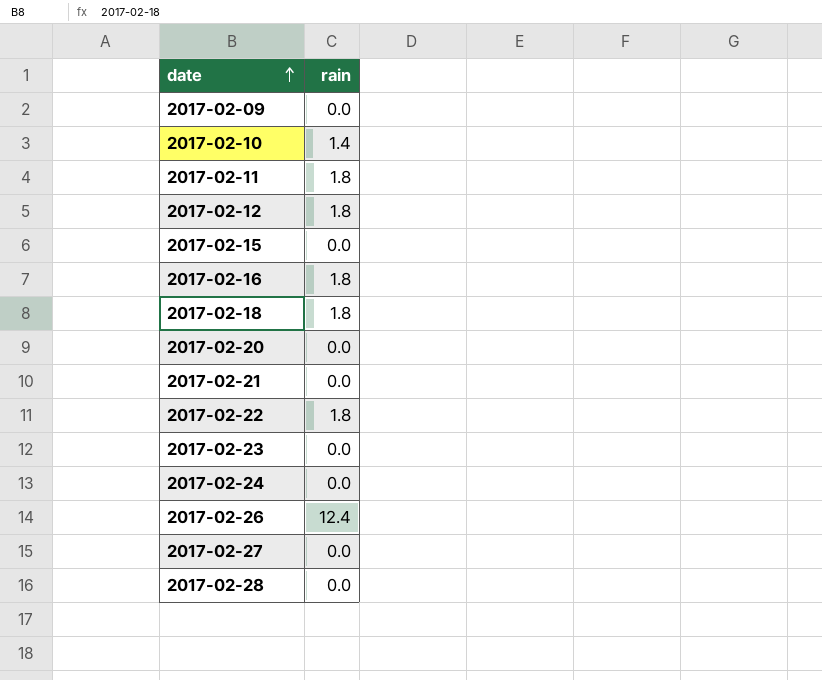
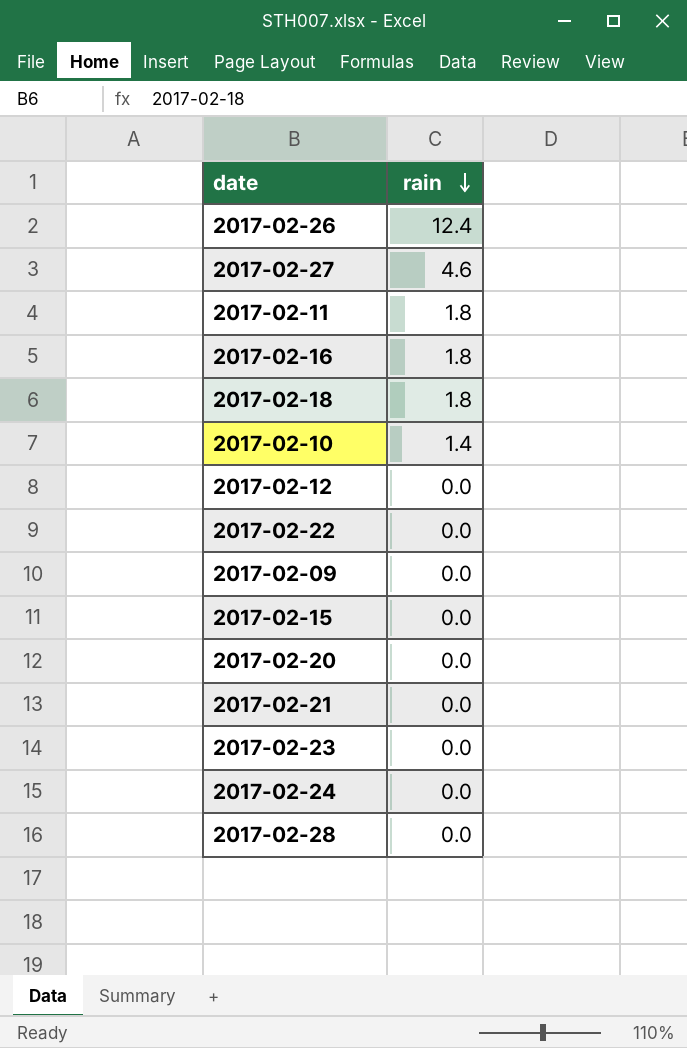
row order: date ascending -> rain descending
2017-02-27 | rain: 0.0 -> 4.6
2017-02-12 | rain: 1.8 -> 0.0
2017-02-22 | rain: 1.8 -> 0.0

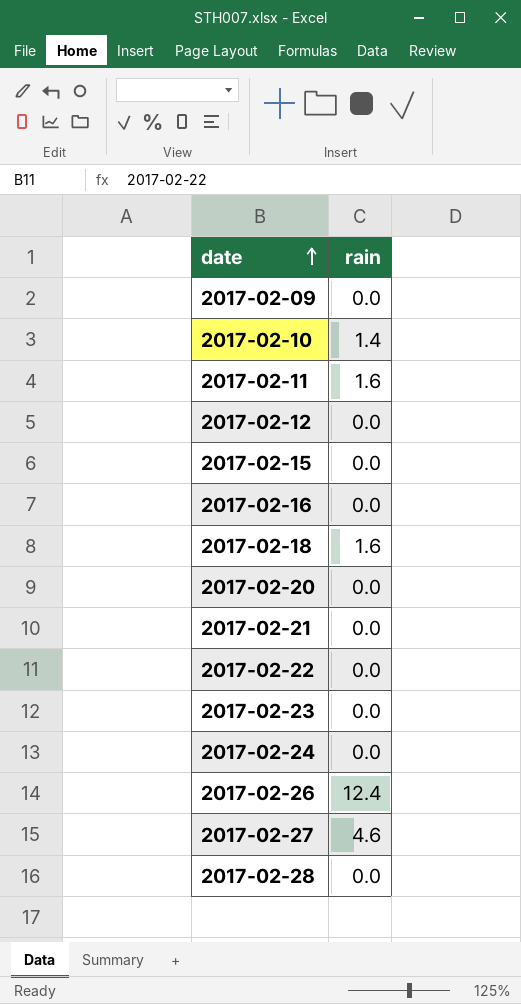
row order: rain descending -> date ascending
2017-02-11 | rain: 1.8 -> 1.6
2017-02-16 | rain: 1.8 -> 0.0
2017-02-18 | rain: 1.8 -> 1.6

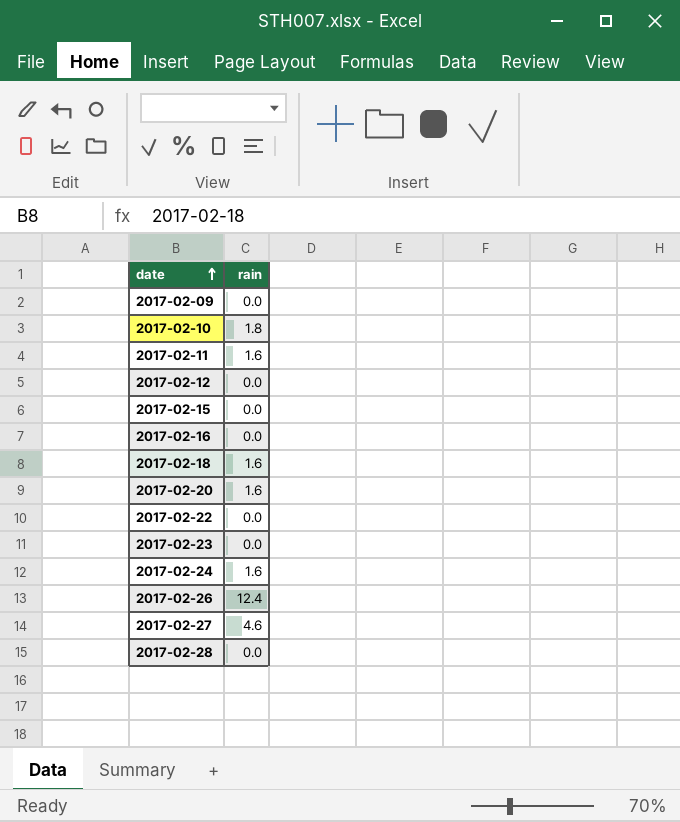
row 2017-02-21: 0.0 -> none
2017-02-10 | rain: 1.4 -> 1.8
2017-02-20 | rain: 0.0 -> 1.6
2017-02-24 | rain: 0.0 -> 1.6

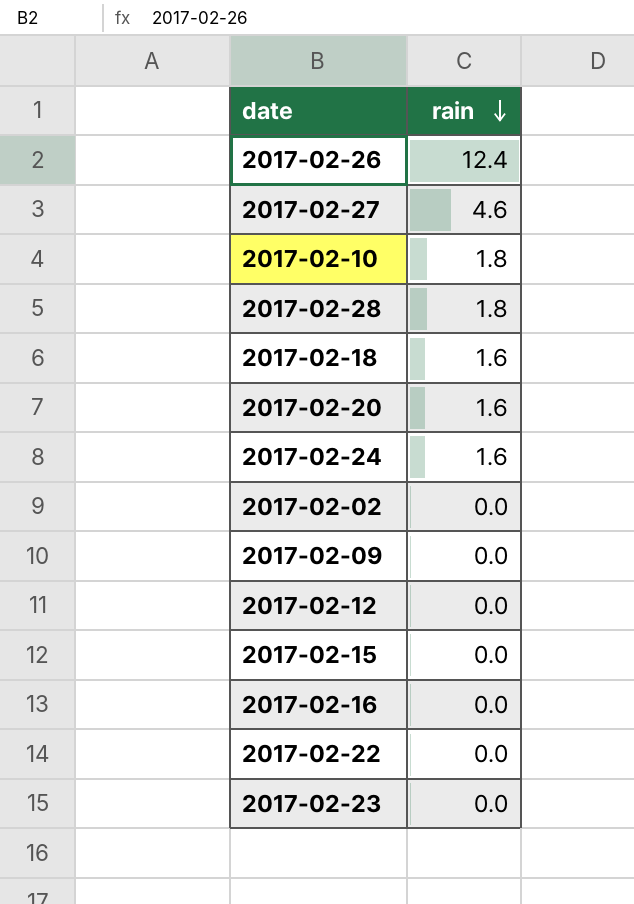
row order: date ascending -> rain descending
row 2017-02-11: 1.6 -> none
2017-02-28 | rain: 0.0 -> 1.8
row 2017-02-02: none -> 0.0

